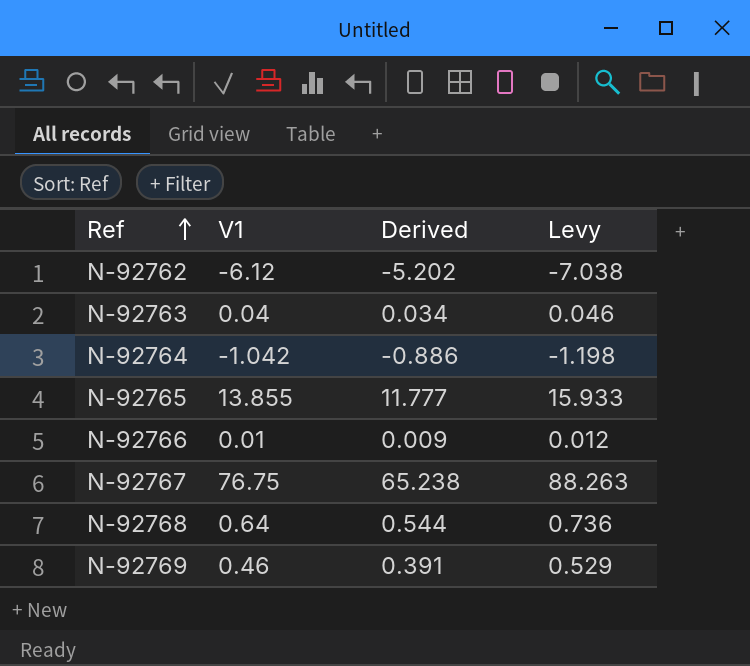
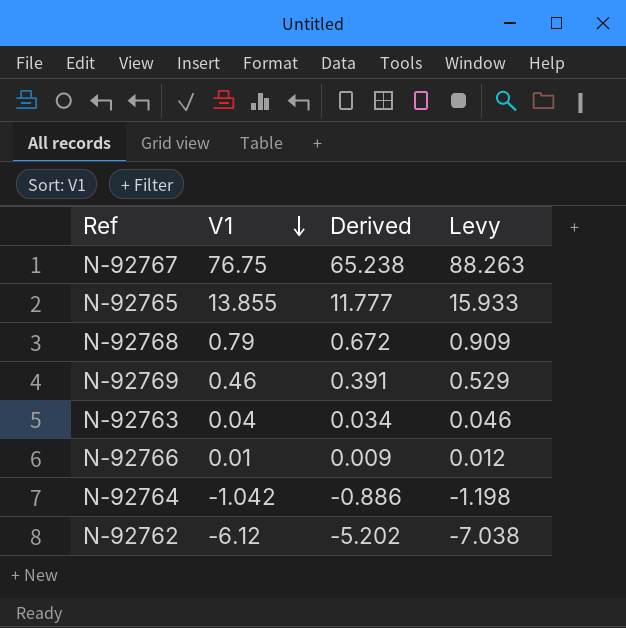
row order: Ref ascending -> V1 descending
N-92768 | V1: 0.64 -> 0.79
N-92768 | Derived: 0.544 -> 0.672
N-92768 | Levy: 0.736 -> 0.909

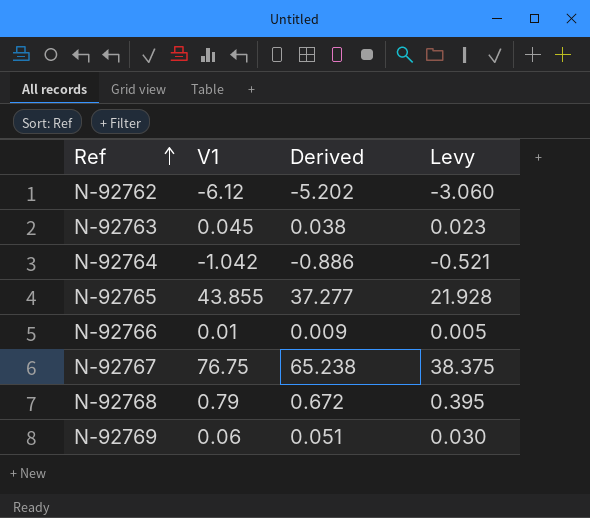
row order: V1 descending -> Ref ascending
column Levy | formula: [V1] * 1.15 -> [V1] * 0.5
N-92763 | V1: 0.04 -> 0.045
N-92763 | Derived: 0.034 -> 0.038
N-92765 | V1: 13.855 -> 43.855
N-92765 | Derived: 11.777 -> 37.277
N-92769 | V1: 0.46 -> 0.06
N-92769 | Derived: 0.391 -> 0.051

